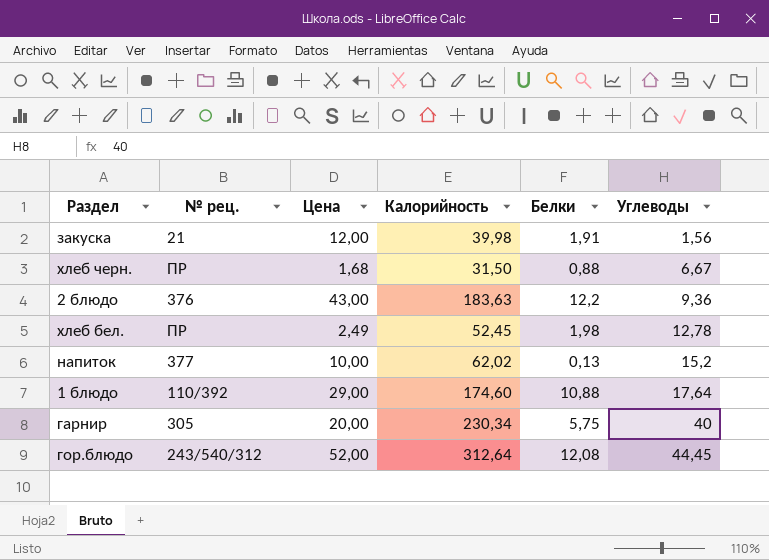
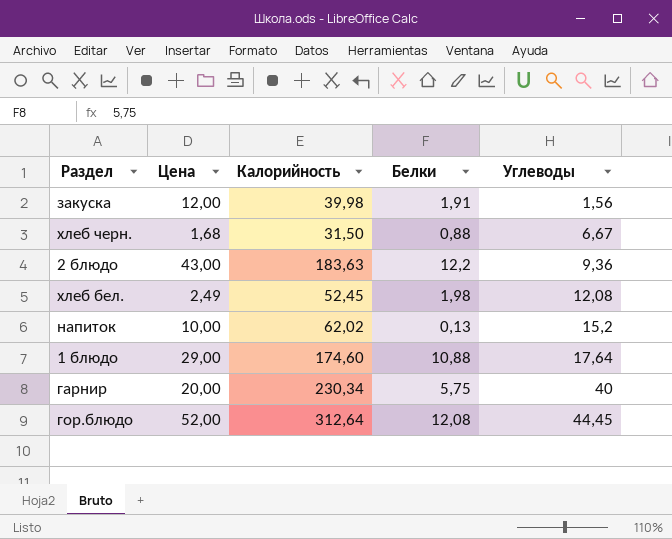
column № рец. | position: 2 -> none
хлеб бел. | Углеводы: 12,78 -> 12,08

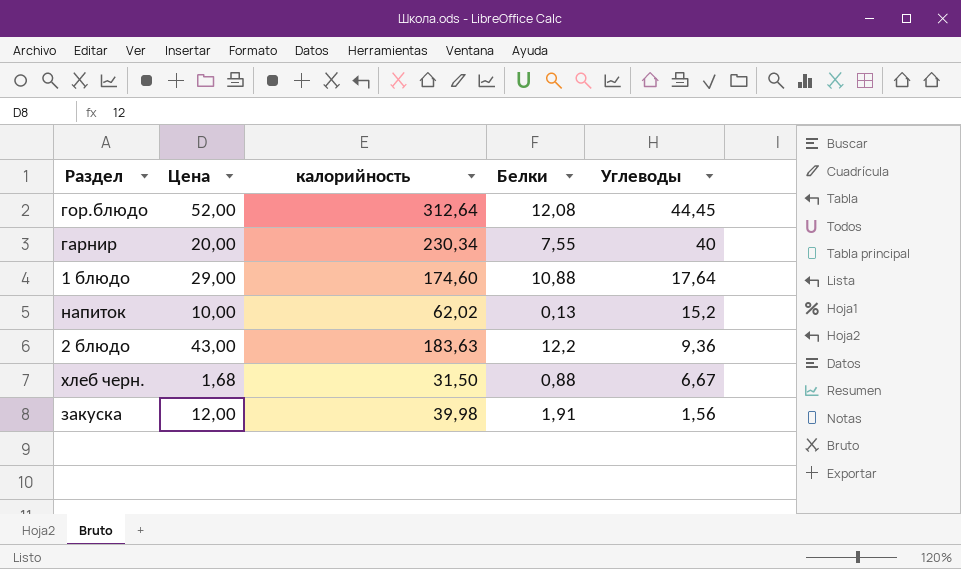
row order: Углеводы ascending -> Углеводы descending
column name: Калорийность -> калорийность
row хлеб бел.: 2,49 | 52,45 | 1,98 | 12,08 -> none
гарнир | Белки: 5,75 -> 7,55

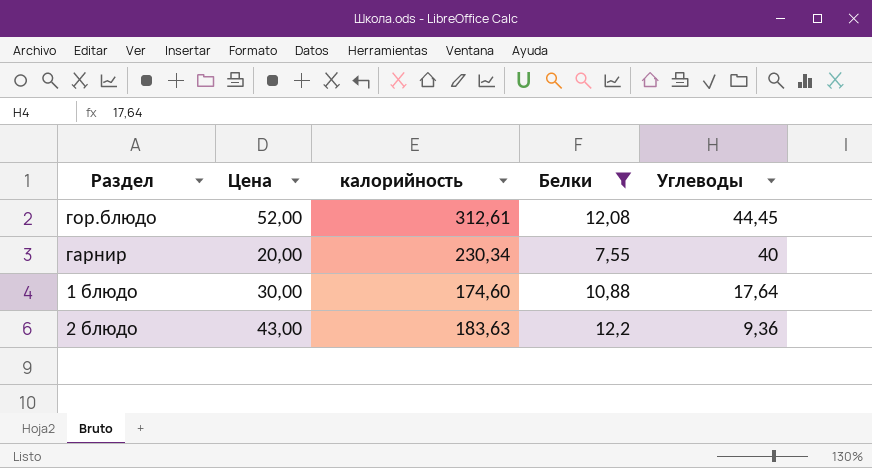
filter: none -> Белки >= 7,55
гор.блюдо | калорийность: 312,64 -> 312,61
1 блюдо | Цена: 29,00 -> 30,00

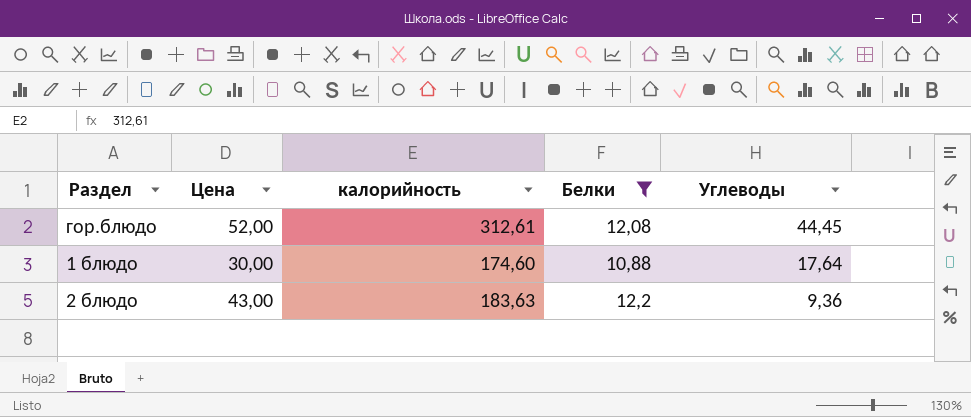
row гарнир: 20,00 | 230,34 | 7,55 | 40 -> none

